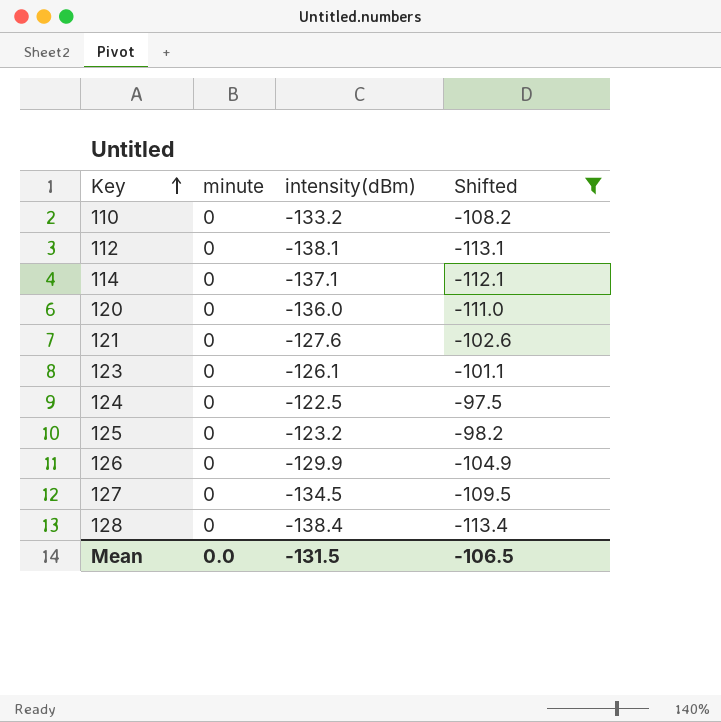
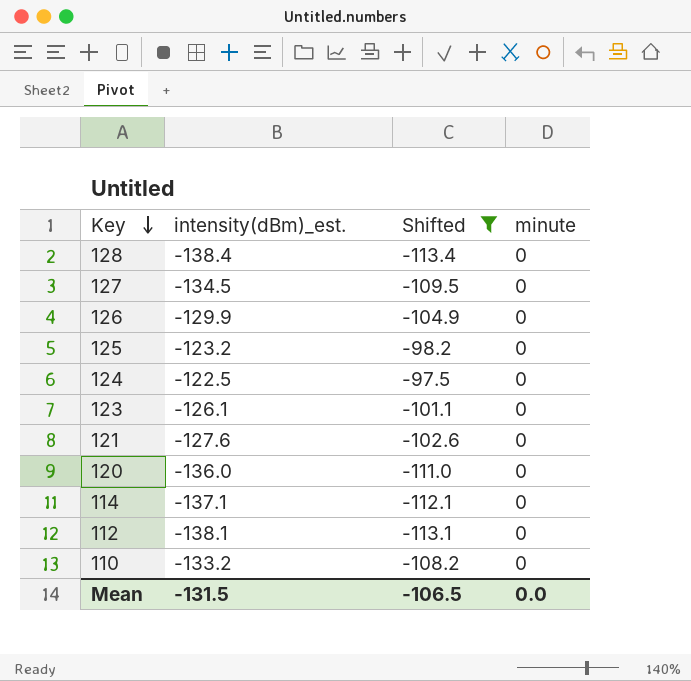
row order: Key ascending -> Key descending
column name: intensity(dBm) -> intensity(dBm)_est.
column minute | position: 2 -> 4

